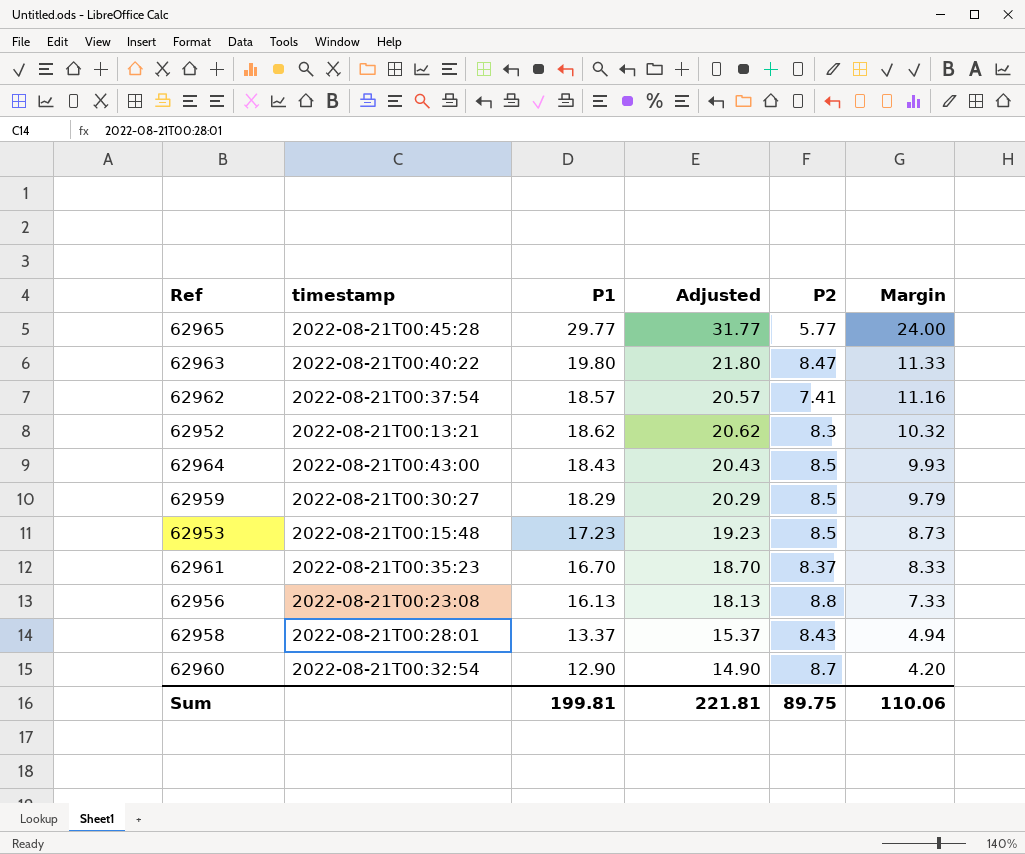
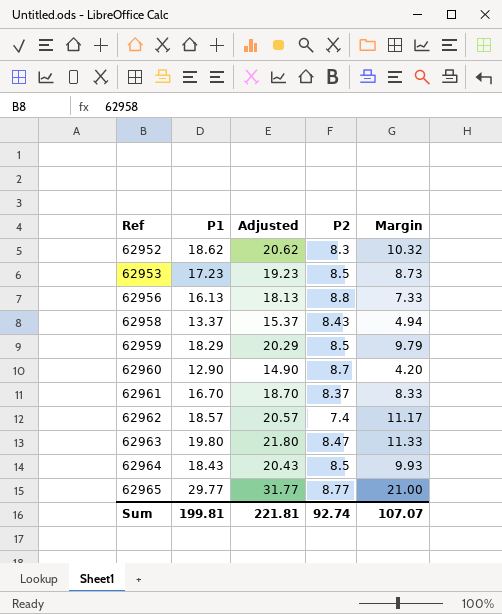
row order: Margin descending -> Ref ascending
column timestamp | position: 2 -> none
62962 | P2: 7.41 -> 7.4
62962 | Margin: 11.16 -> 11.17
62965 | P2: 5.77 -> 8.77
62965 | Margin: 24.00 -> 21.00
Sum | P2: 89.75 -> 92.74
Sum | Margin: 110.06 -> 107.07

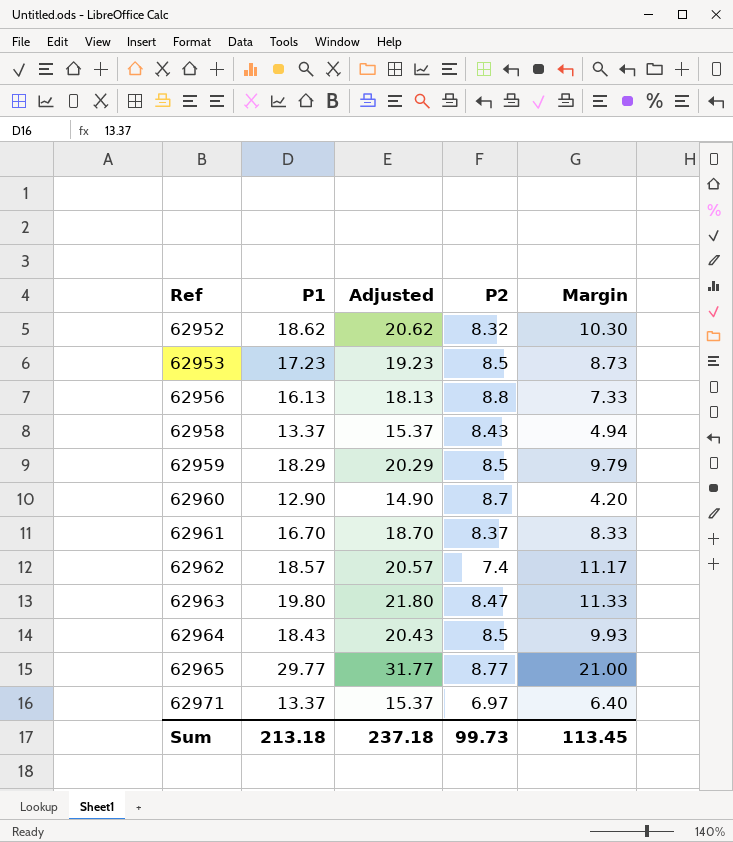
62952 | P2: 8.3 -> 8.32
62952 | Margin: 10.32 -> 10.30
row 62971: none -> 13.37 | 15.37 | 6.97 | 6.40
Sum | P1: 199.81 -> 213.18
Sum | Adjusted: 221.81 -> 237.18
Sum | P2: 92.74 -> 99.73
Sum | Margin: 107.07 -> 113.45

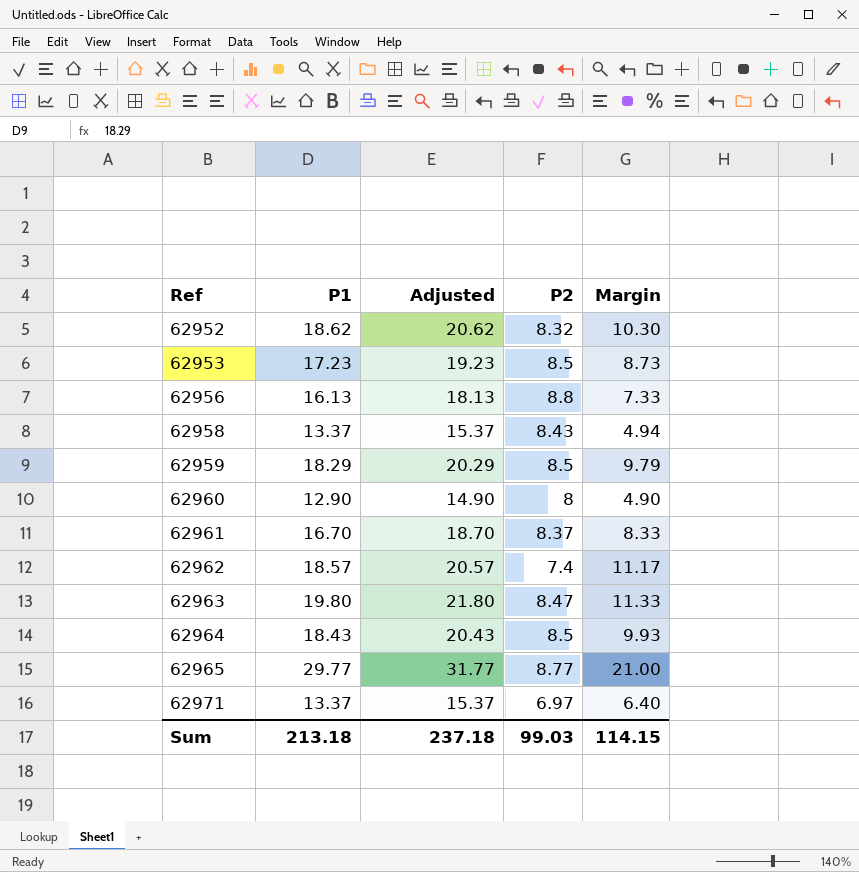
62960 | P2: 8.7 -> 8
62960 | Margin: 4.20 -> 4.90
Sum | P2: 99.73 -> 99.03
Sum | Margin: 113.45 -> 114.15

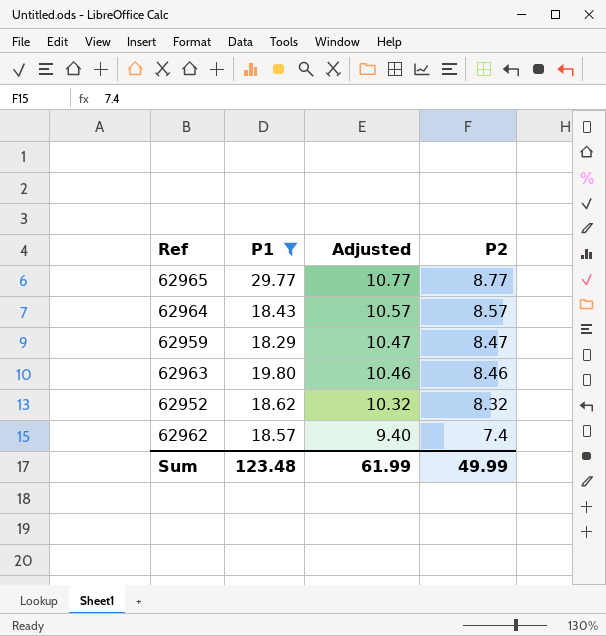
filter: none -> P1 >= 18.29
row order: Ref ascending -> Adjusted descending
column Margin | formula: [P1] - [P2] -> none
column Adjusted | formula: [P1] + 2 -> [P2] + 2
62964 | P2: 8.5 -> 8.57
62959 | P2: 8.5 -> 8.47
62963 | P2: 8.47 -> 8.46
Sum | P1: 213.18 -> 123.48
Sum | Adjusted: 237.18 -> 61.99
Sum | P2: 99.03 -> 49.99

